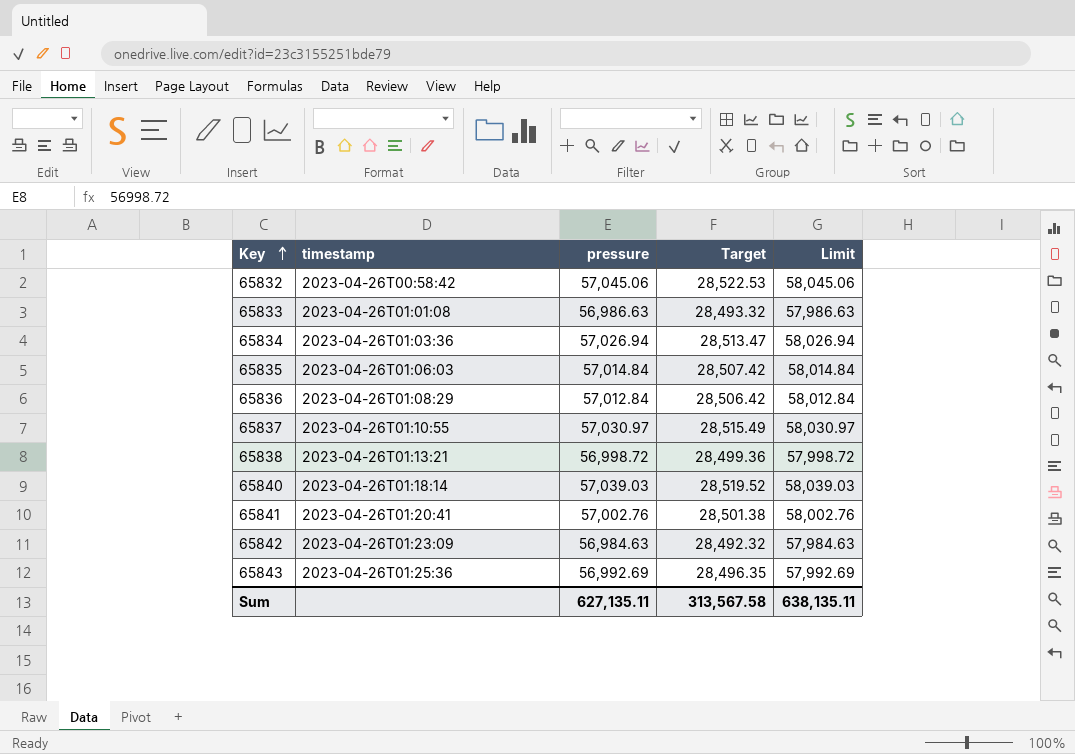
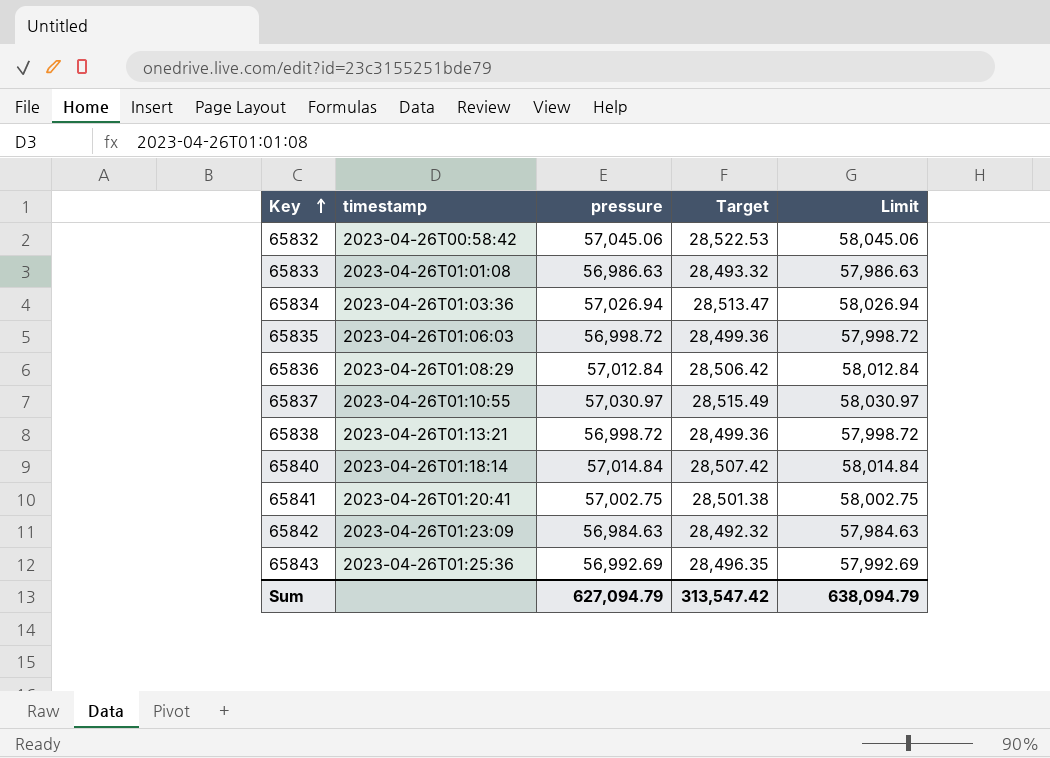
65835 | pressure: 57,014.84 -> 56,998.72
65835 | Target: 28,507.42 -> 28,499.36
65835 | Limit: 58,014.84 -> 57,998.72
65840 | pressure: 57,039.03 -> 57,014.84
65840 | Target: 28,519.52 -> 28,507.42
65840 | Limit: 58,039.03 -> 58,014.84
65841 | pressure: 57,002.76 -> 57,002.75
65841 | Limit: 58,002.76 -> 58,002.75
Sum | pressure: 627,135.11 -> 627,094.79
Sum | Target: 313,567.58 -> 313,547.42
Sum | Limit: 638,135.11 -> 638,094.79

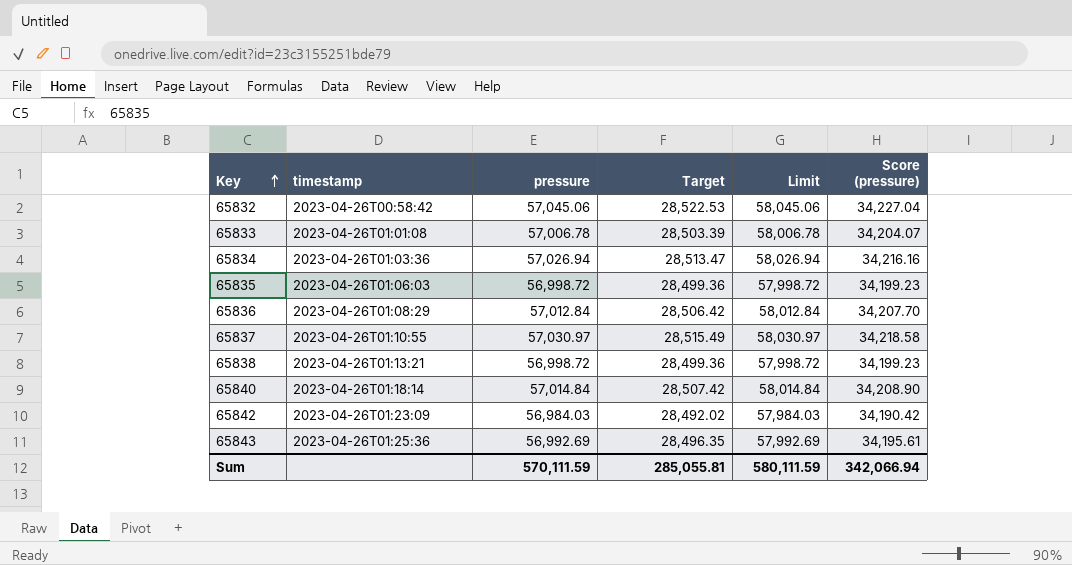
column Score (pressure) | formula: none -> [pressure] * 0.6
row 65841: 2023-04-26T01:20:41 | 57,002.75 | 28,501.38 | 58,002.75 -> none
65833 | pressure: 56,986.63 -> 57,006.78
65833 | Target: 28,493.32 -> 28,503.39
65833 | Limit: 57,986.63 -> 58,006.78
65842 | pressure: 56,984.63 -> 56,984.03
65842 | Target: 28,492.32 -> 28,492.02
65842 | Limit: 57,984.63 -> 57,984.03
Sum | pressure: 627,094.79 -> 570,111.59
Sum | Target: 313,547.42 -> 285,055.81
Sum | Limit: 638,094.79 -> 580,111.59

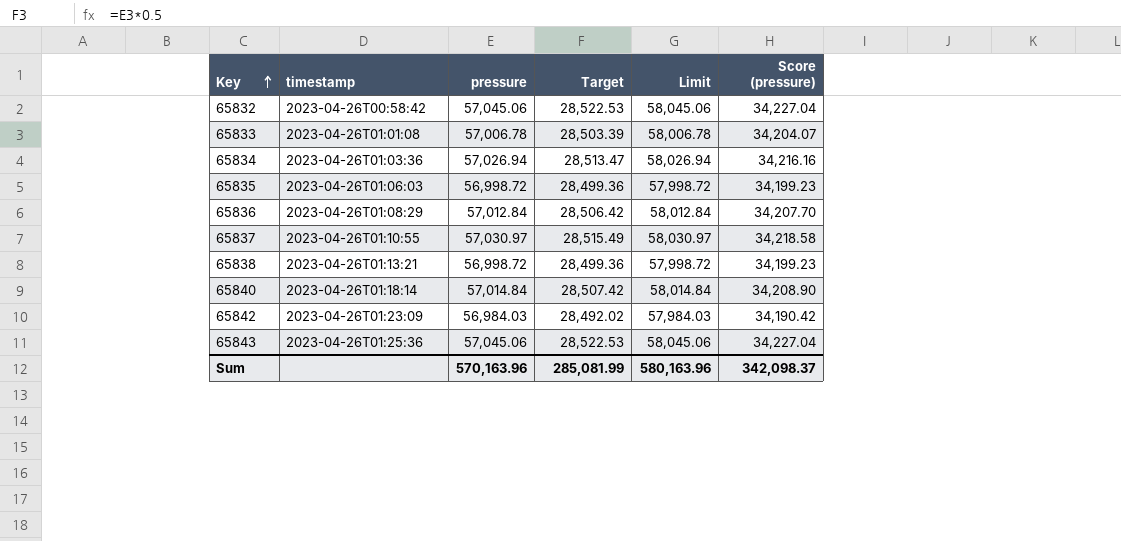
65843 | pressure: 56,992.69 -> 57,045.06
65843 | Target: 28,496.35 -> 28,522.53
65843 | Limit: 57,992.69 -> 58,045.06
65843 | Score (pressure): 34,195.61 -> 34,227.04
Sum | pressure: 570,111.59 -> 570,163.96
Sum | Target: 285,055.81 -> 285,081.99
Sum | Limit: 580,111.59 -> 580,163.96
Sum | Score (pressure): 342,066.94 -> 342,098.37

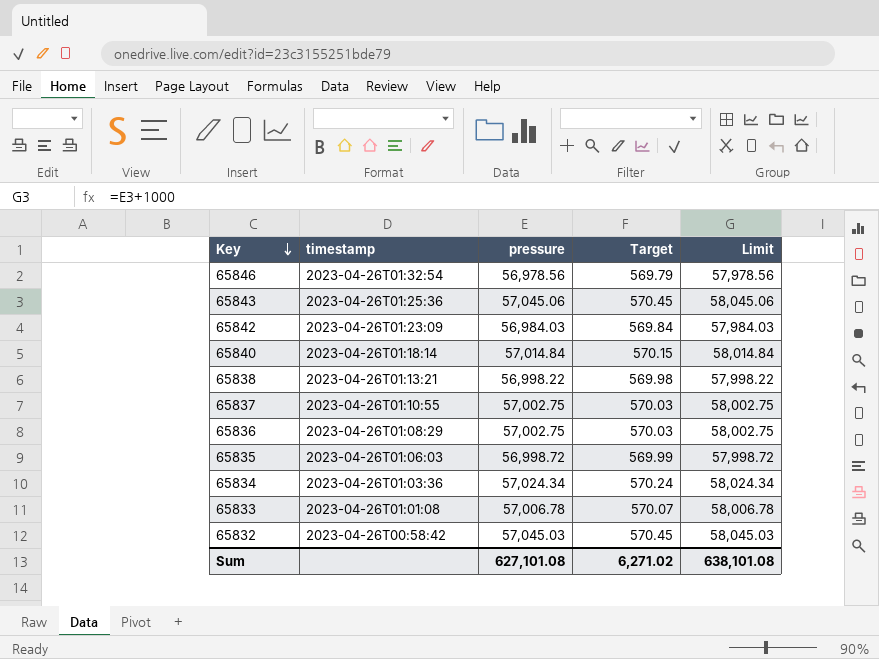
row order: Key ascending -> Key descending
column Score (pressure) | formula: [pressure] * 0.6 -> none
column Target | formula: [pressure] * 0.5 -> [pressure] * 0.01
row 65846: none -> 2023-04-26T01:32:54 | 56,978.56 | 569.79 | 57,978.56
65838 | pressure: 56,998.72 -> 56,998.22
65838 | Limit: 57,998.72 -> 57,998.22
65837 | pressure: 57,030.97 -> 57,002.75
65837 | Limit: 58,030.97 -> 58,002.75
65836 | pressure: 57,012.84 -> 57,002.75
65836 | Limit: 58,012.84 -> 58,002.75
65834 | pressure: 57,026.94 -> 57,024.34
65834 | Limit: 58,026.94 -> 58,024.34
65832 | pressure: 57,045.06 -> 57,045.03
65832 | Limit: 58,045.06 -> 58,045.03
Sum | pressure: 570,163.96 -> 627,101.08
Sum | Target: 285,081.99 -> 6,271.02
Sum | Limit: 580,163.96 -> 638,101.08

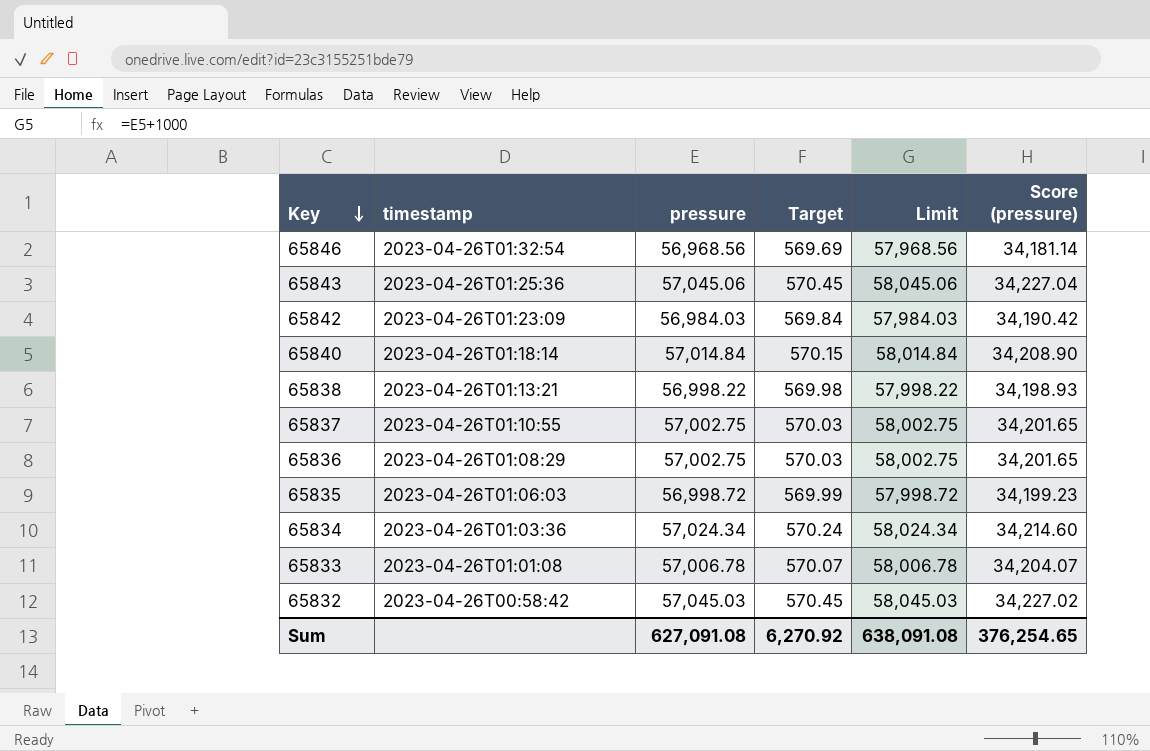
column Score (pressure) | formula: none -> [pressure] * 0.6
65846 | pressure: 56,978.56 -> 56,968.56
65846 | Target: 569.79 -> 569.69
65846 | Limit: 57,978.56 -> 57,968.56
Sum | pressure: 627,101.08 -> 627,091.08
Sum | Target: 6,271.02 -> 6,270.92
Sum | Limit: 638,101.08 -> 638,091.08

